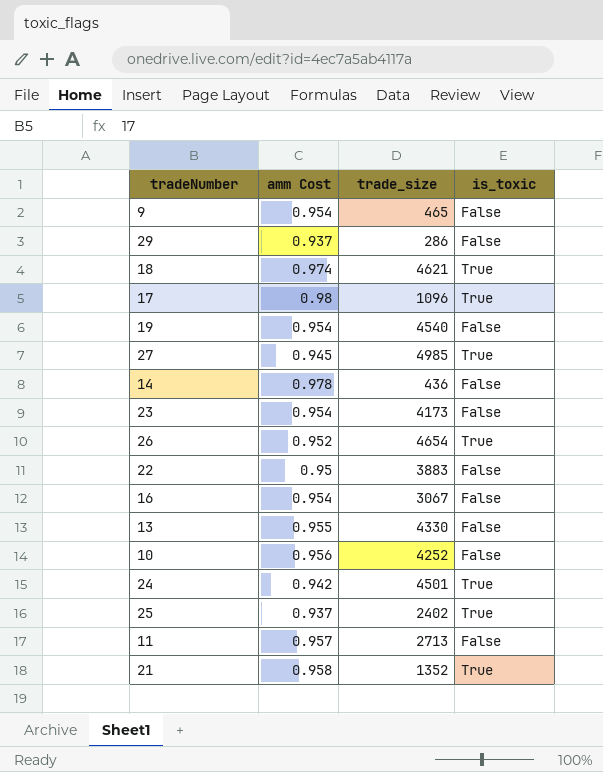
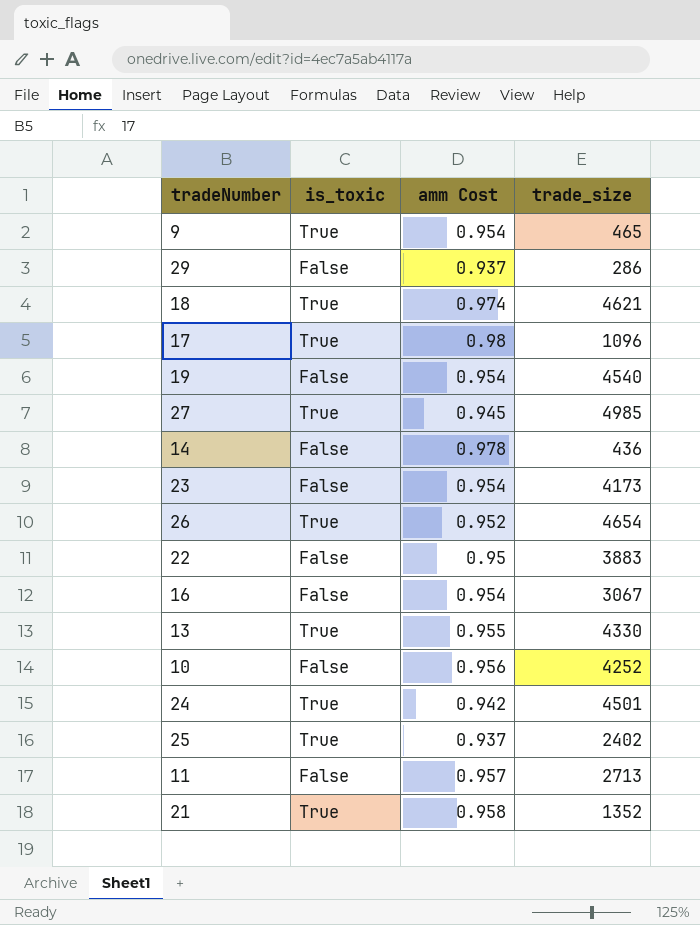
column is_toxic | position: 4 -> 2
9 | is_toxic: False -> True
13 | is_toxic: False -> True

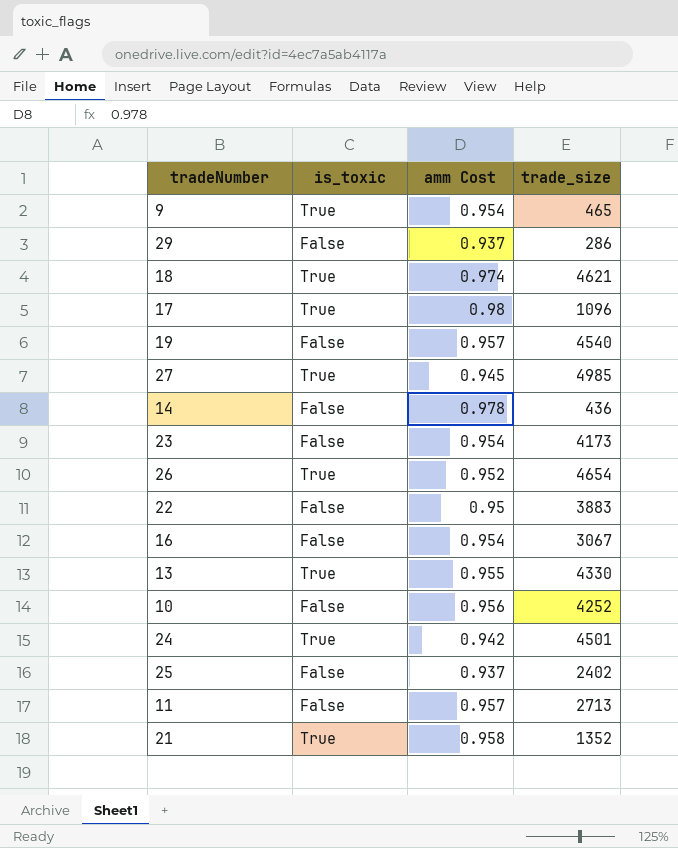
19 | amm Cost: 0.954 -> 0.957
25 | is_toxic: True -> False

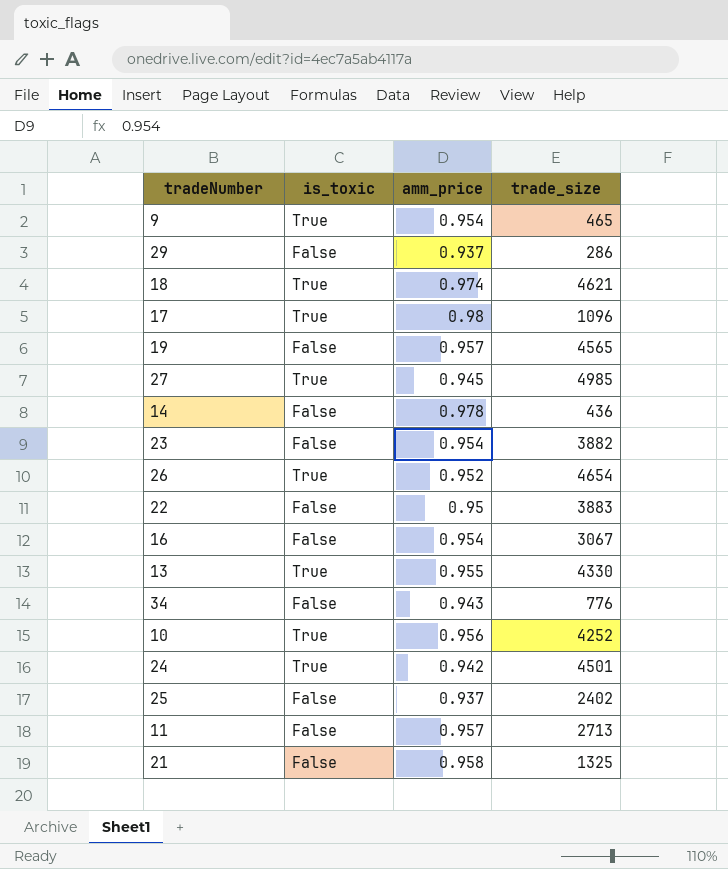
column name: amm Cost -> amm_price
19 | trade_size: 4540 -> 4565
23 | trade_size: 4173 -> 3882
row 34: none -> False | 0.943 | 776
10 | is_toxic: False -> True
21 | is_toxic: True -> False
21 | trade_size: 1352 -> 1325

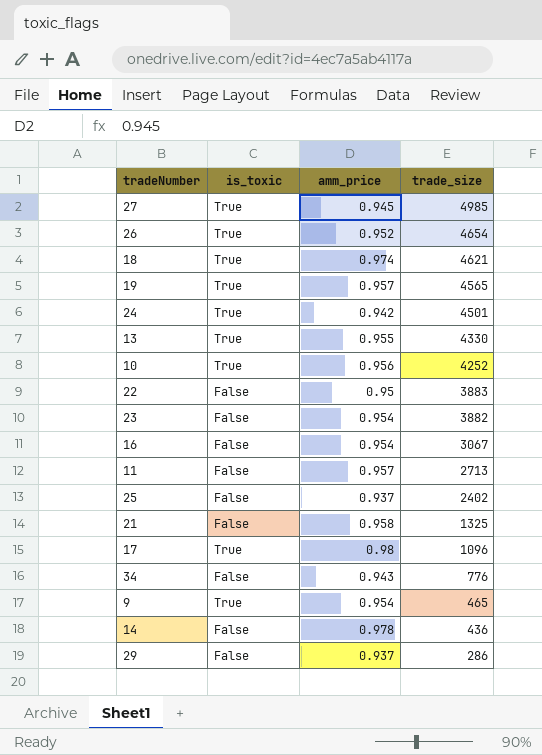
row order: none -> trade_size descending
19 | is_toxic: False -> True

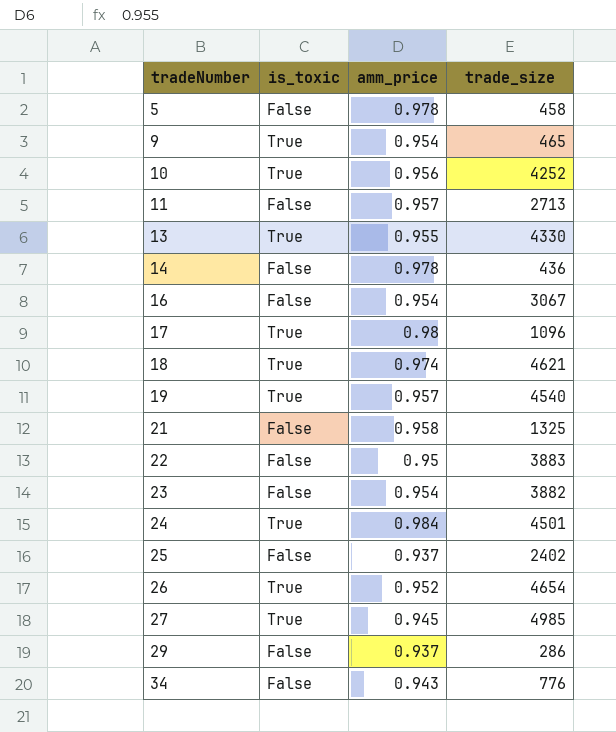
row order: trade_size descending -> tradeNumber ascending
row 5: none -> False | 0.978 | 458
19 | trade_size: 4565 -> 4540
24 | amm_price: 0.942 -> 0.984

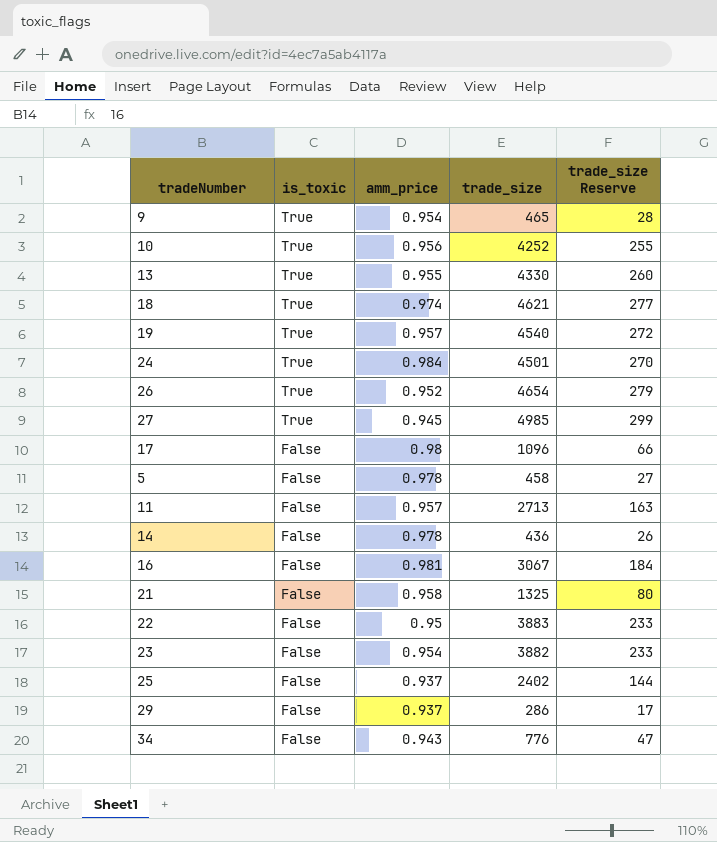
row order: tradeNumber ascending -> is_toxic descending
column trade_size Reserve | formula: none -> [trade_size] * 0.06
17 | is_toxic: True -> False
16 | amm_price: 0.954 -> 0.981

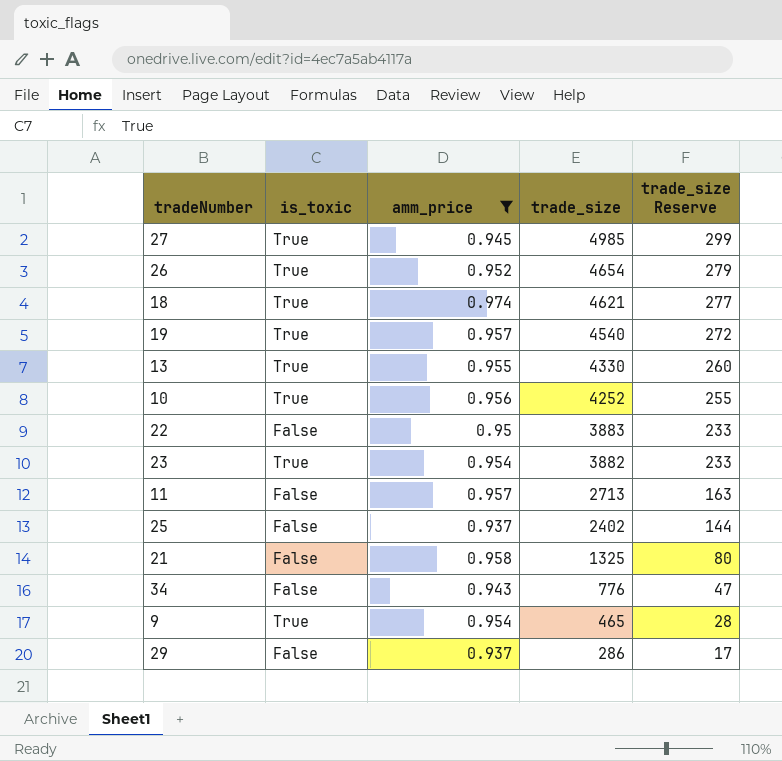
filter: none -> amm_price <= 0.974
row order: is_toxic descending -> trade_size descending
23 | is_toxic: False -> True

